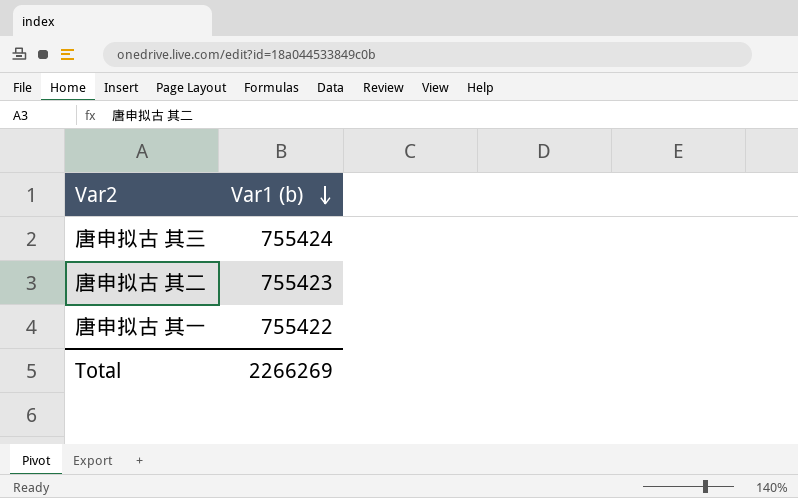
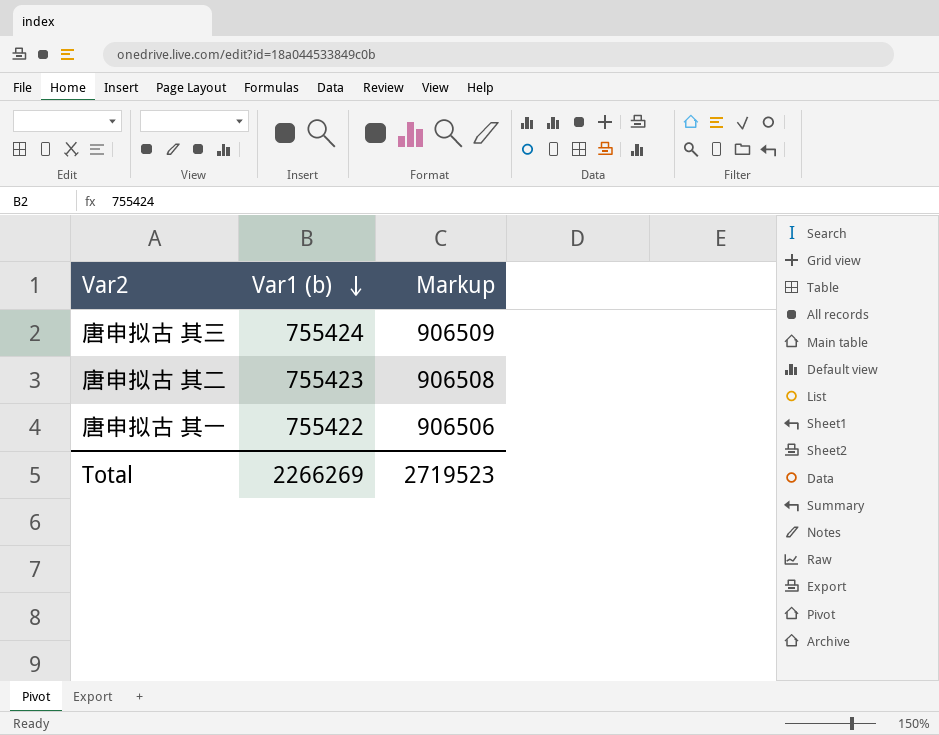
column Markup | formula: none -> [Var1 (b)] * 1.2

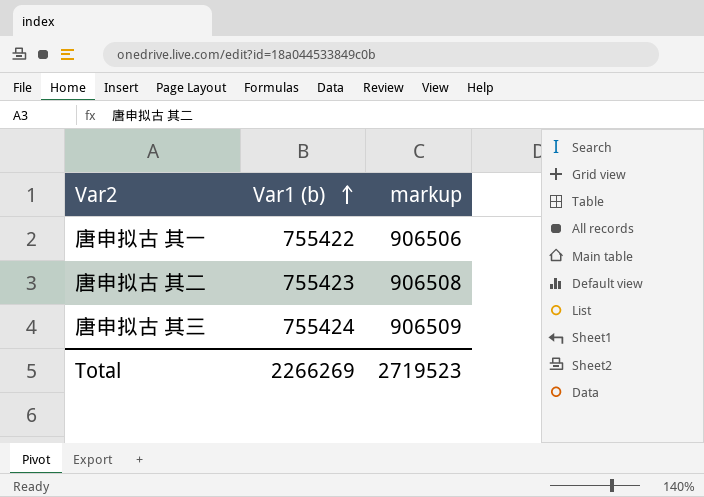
row order: Var1 (b) descending -> Var1 (b) ascending
column name: Markup -> markup

